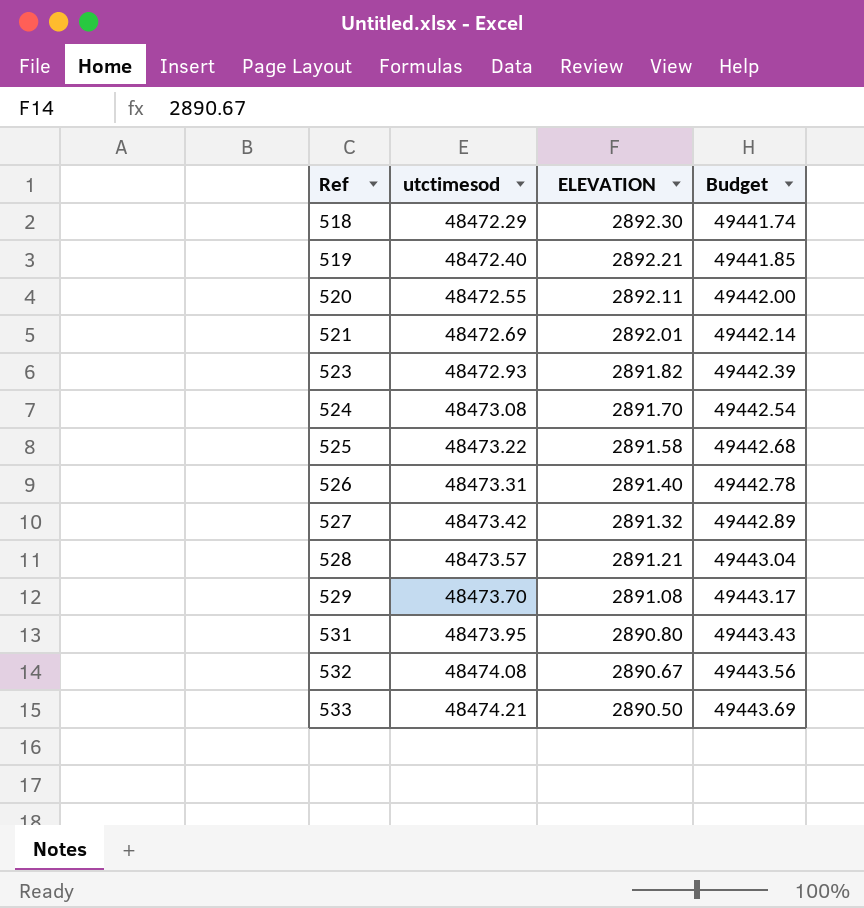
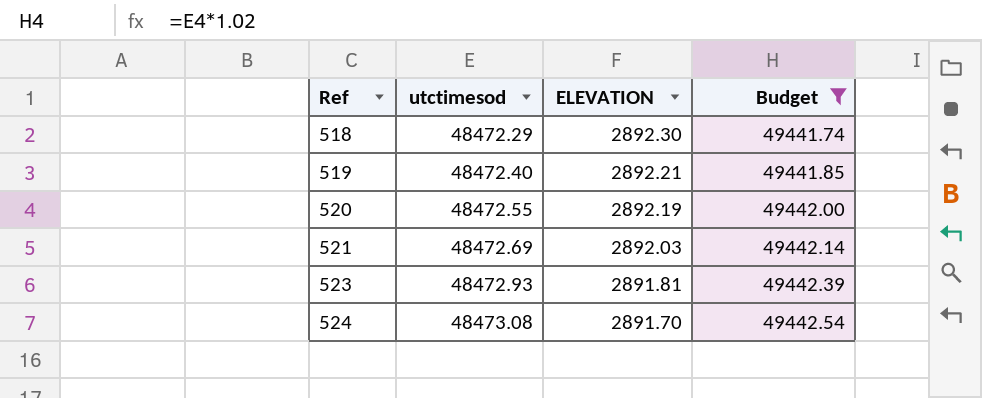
filter: none -> Budget <= 49442.54
520 | ELEVATION: 2892.11 -> 2892.19
521 | ELEVATION: 2892.01 -> 2892.03
523 | ELEVATION: 2891.82 -> 2891.81

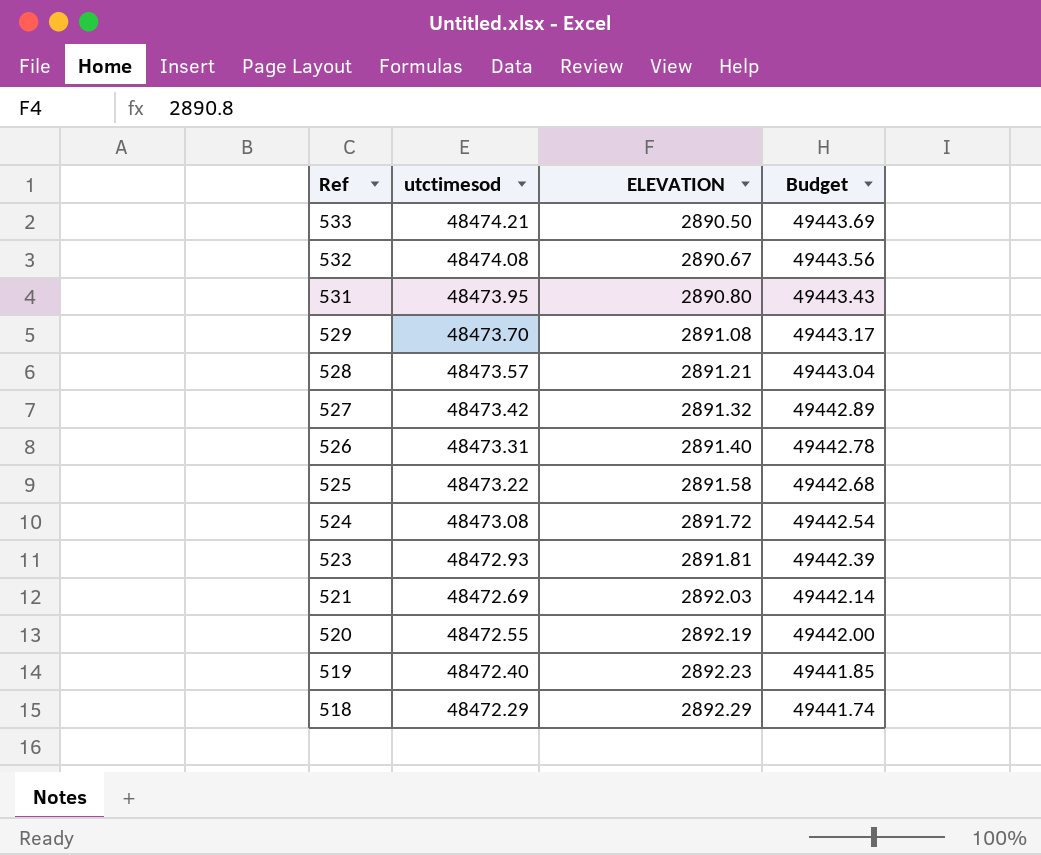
filter: Budget <= 49442.54 -> none
row order: Ref ascending -> Ref descending
524 | ELEVATION: 2891.70 -> 2891.72
519 | ELEVATION: 2892.21 -> 2892.23
518 | ELEVATION: 2892.30 -> 2892.29

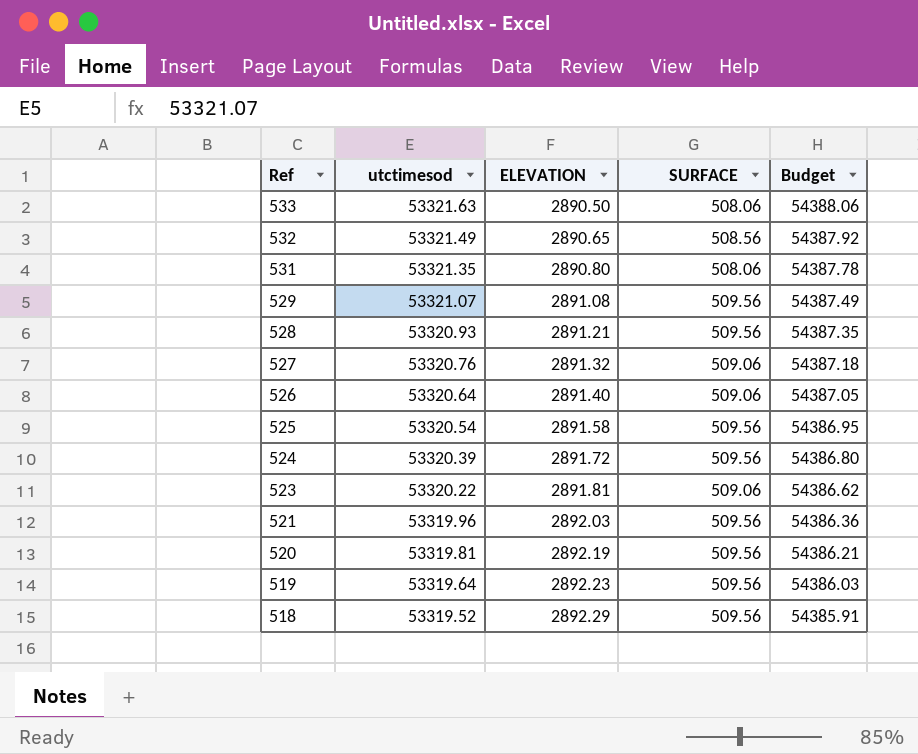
column SURFACE | position: none -> 4
533 | utctimesod: 48474.21 -> 53321.63
533 | Budget: 49443.69 -> 54388.06
532 | utctimesod: 48474.08 -> 53321.49
532 | ELEVATION: 2890.67 -> 2890.65
532 | Budget: 49443.56 -> 54387.92
531 | utctimesod: 48473.95 -> 53321.35
531 | Budget: 49443.43 -> 54387.78
529 | utctimesod: 48473.70 -> 53321.07
529 | Budget: 49443.17 -> 54387.49
528 | utctimesod: 48473.57 -> 53320.93
528 | Budget: 49443.04 -> 54387.35
527 | utctimesod: 48473.42 -> 53320.76
527 | Budget: 49442.89 -> 54387.18
526 | utctimesod: 48473.31 -> 53320.64
526 | Budget: 49442.78 -> 54387.05
525 | utctimesod: 48473.22 -> 53320.54
525 | Budget: 49442.68 -> 54386.95
524 | utctimesod: 48473.08 -> 53320.39
524 | Budget: 49442.54 -> 54386.80
523 | utctimesod: 48472.93 -> 53320.22
523 | Budget: 49442.39 -> 54386.62
521 | utctimesod: 48472.69 -> 53319.96
521 | Budget: 49442.14 -> 54386.36
520 | utctimesod: 48472.55 -> 53319.81
520 | Budget: 49442.00 -> 54386.21
519 | utctimesod: 48472.40 -> 53319.64
519 | Budget: 49441.85 -> 54386.03
518 | utctimesod: 48472.29 -> 53319.52
518 | Budget: 49441.74 -> 54385.91

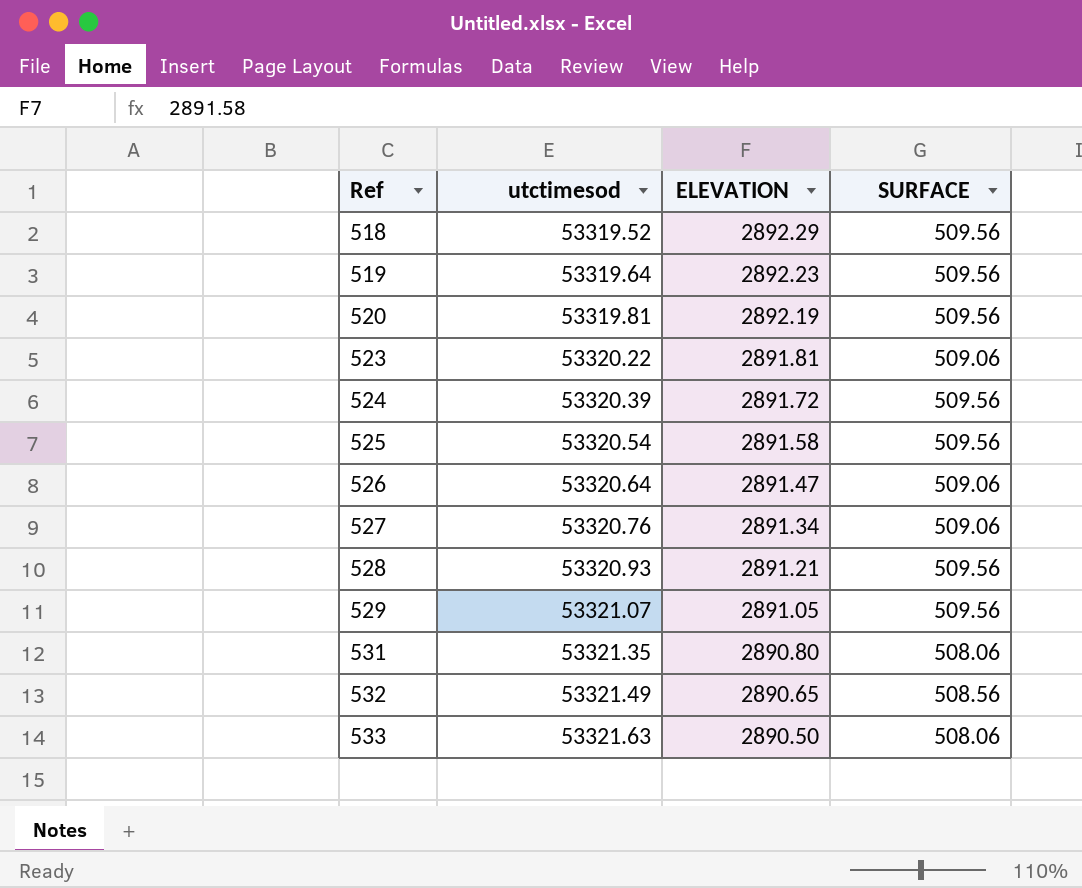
row order: Ref descending -> Ref ascending
column Budget | formula: [utctimesod] * 1.02 -> none
row 521: 53319.96 | 2892.03 | 509.56 | 54386.36 -> none
526 | ELEVATION: 2891.40 -> 2891.47
527 | ELEVATION: 2891.32 -> 2891.34
529 | ELEVATION: 2891.08 -> 2891.05

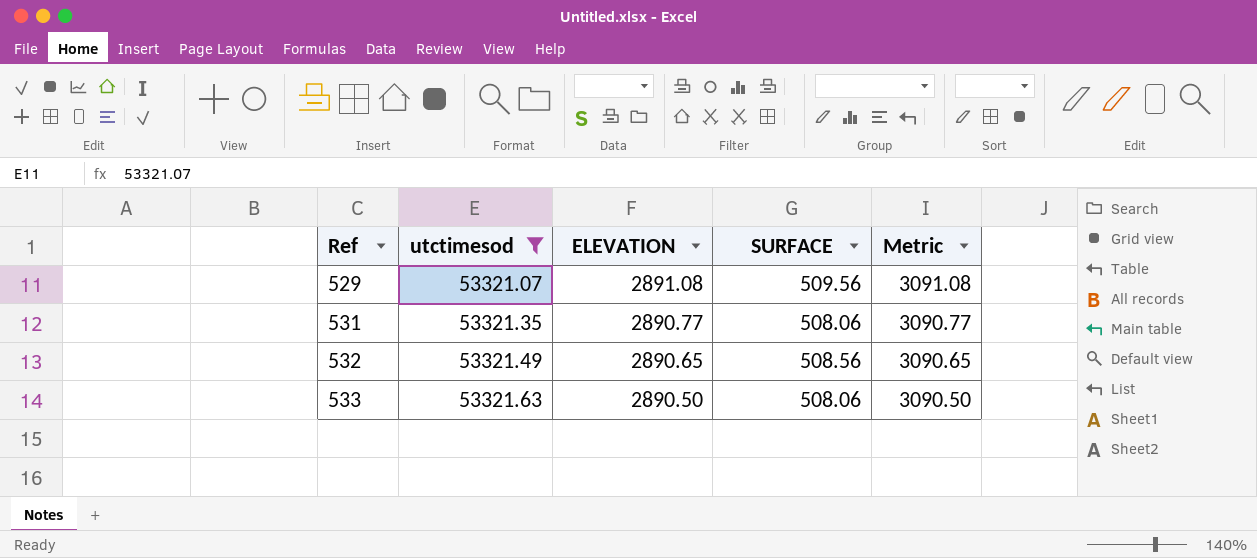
filter: none -> utctimesod >= 53321.07
column Metric | formula: none -> [ELEVATION] + 200
529 | ELEVATION: 2891.05 -> 2891.08
531 | ELEVATION: 2890.80 -> 2890.77

